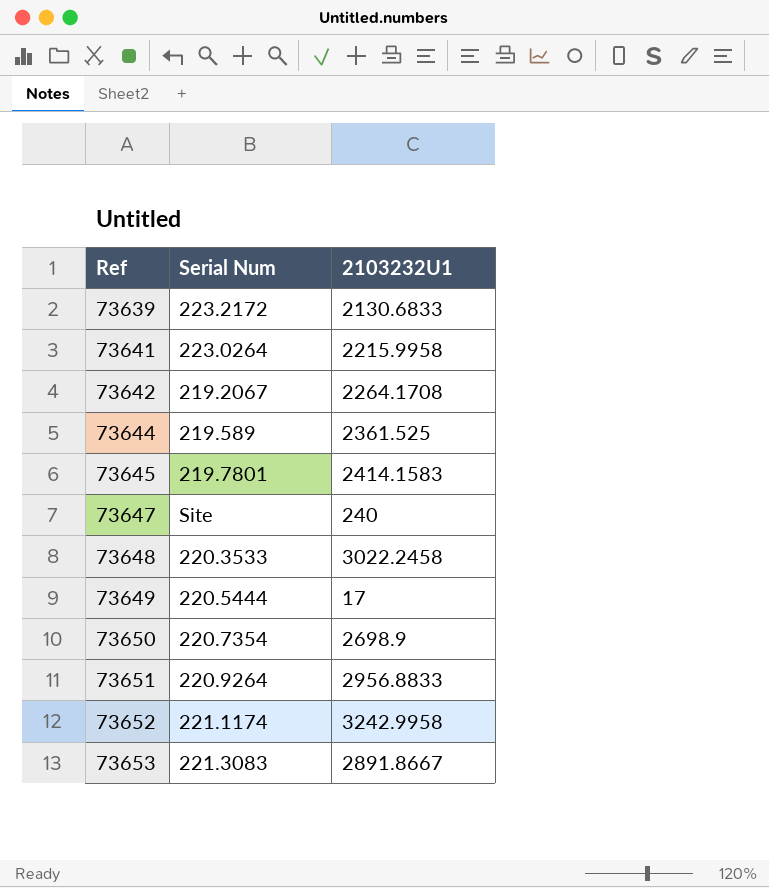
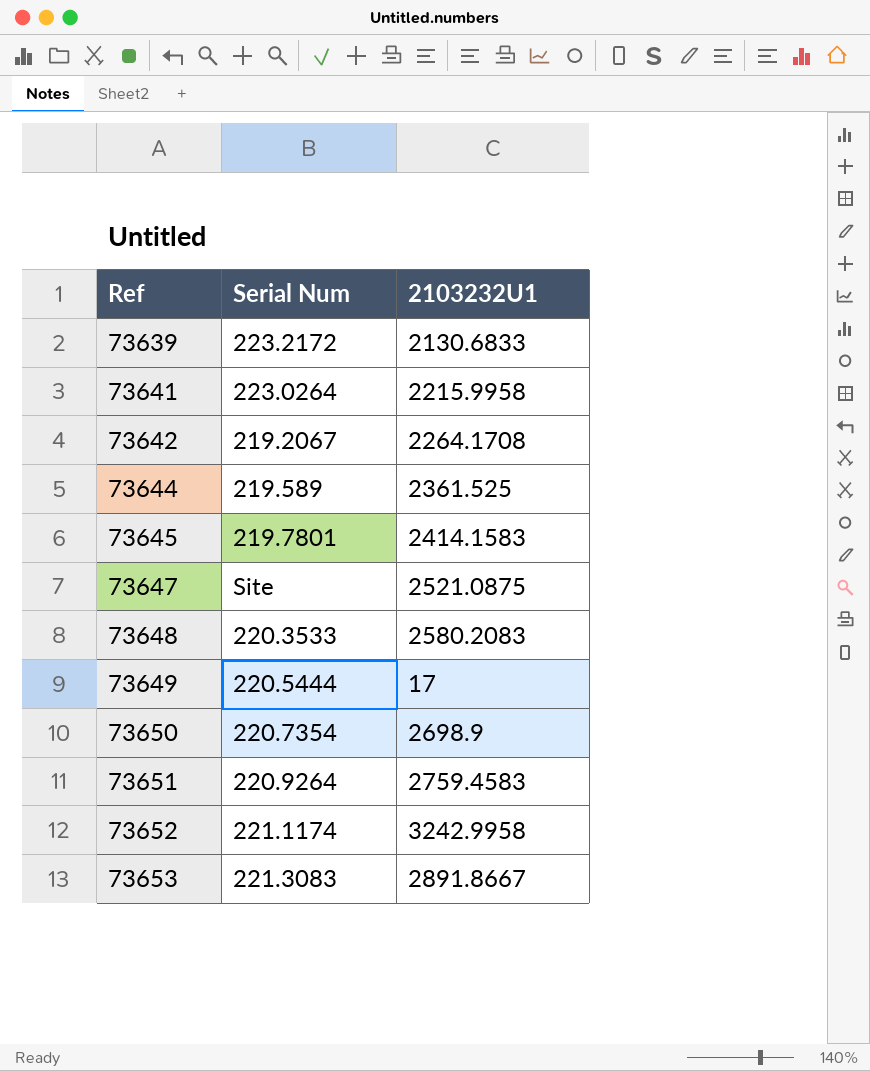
73647 | 2103232U1: 240 -> 2521.0875
73648 | 2103232U1: 3022.2458 -> 2580.2083
73651 | 2103232U1: 2956.8833 -> 2759.4583

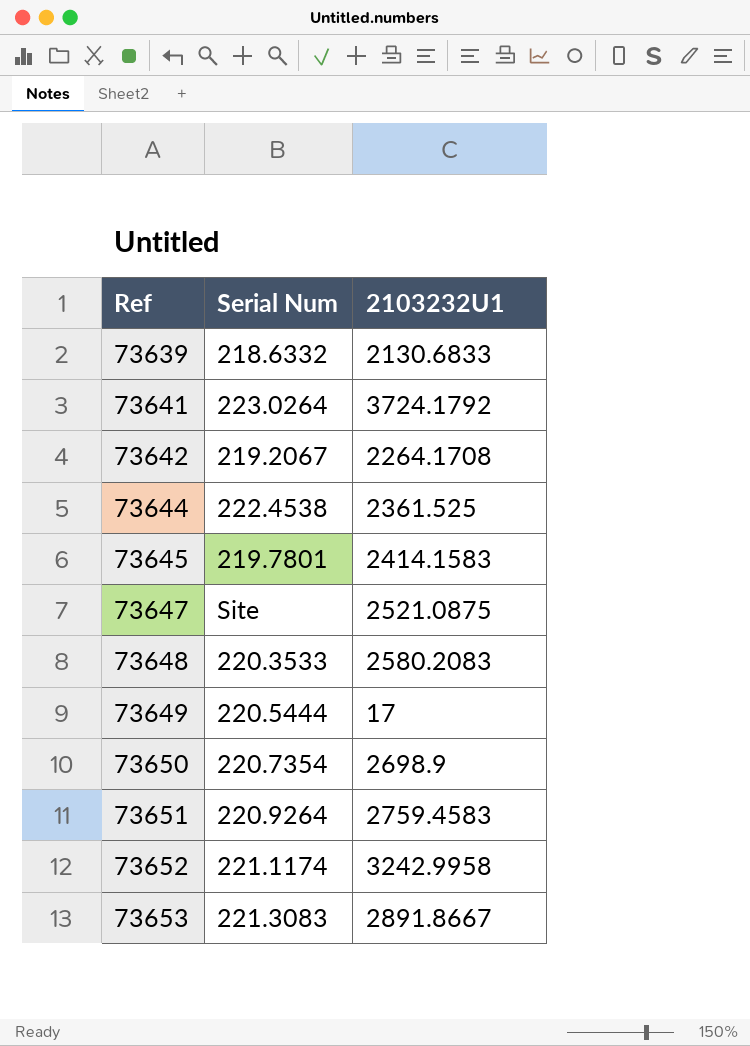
73639 | Serial Num: 223.2172 -> 218.6332
73641 | 2103232U1: 2215.9958 -> 3724.1792
73644 | Serial Num: 219.589 -> 222.4538

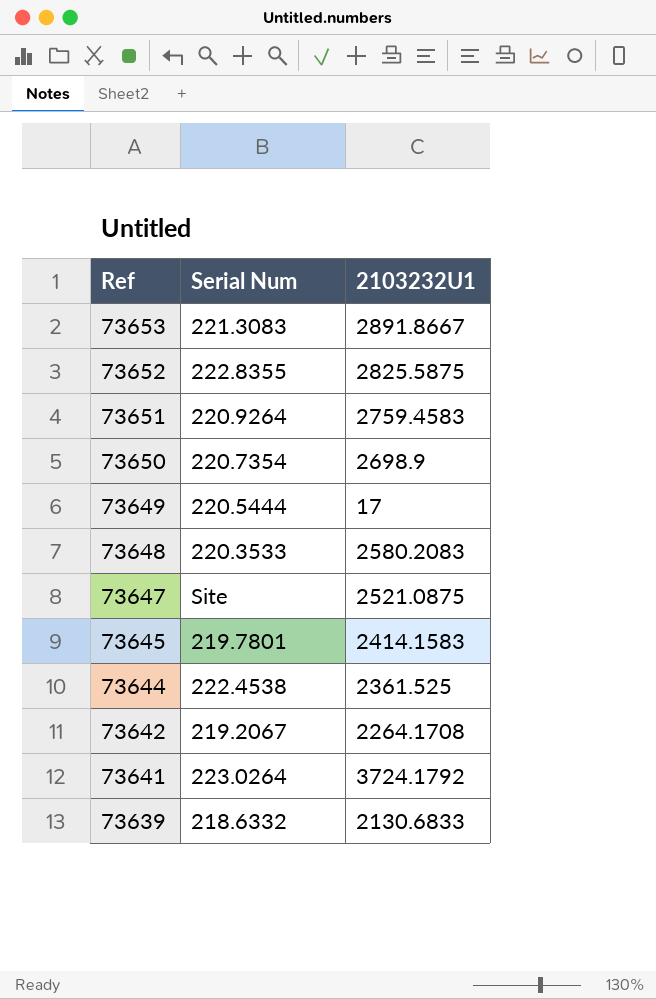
row order: Ref ascending -> Ref descending
73652 | Serial Num: 221.1174 -> 222.8355
73652 | 2103232U1: 3242.9958 -> 2825.5875

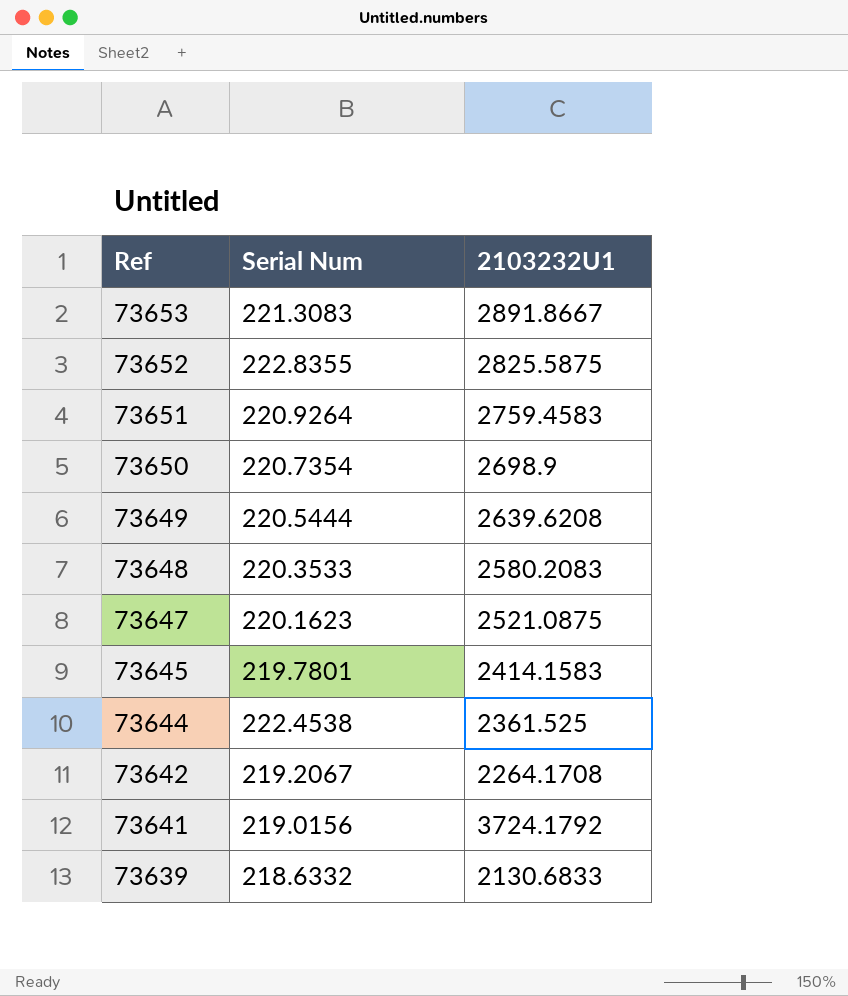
73649 | 2103232U1: 17 -> 2639.6208
73647 | Serial Num: Site -> 220.1623
73641 | Serial Num: 223.0264 -> 219.0156

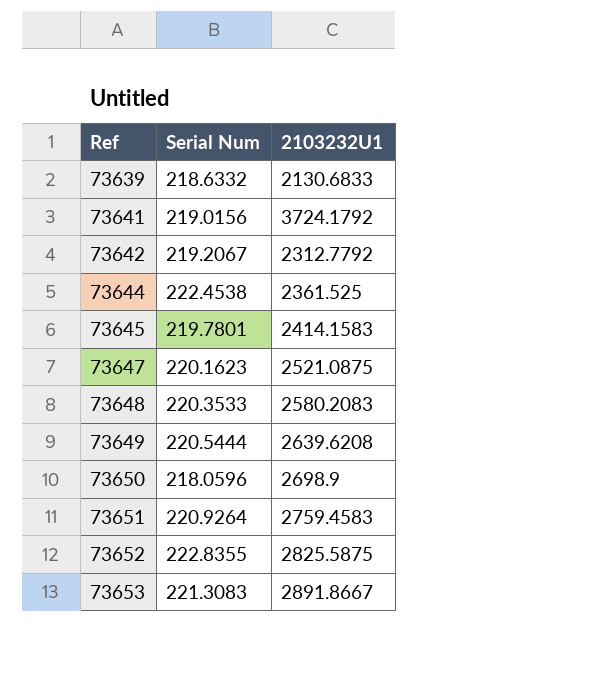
row order: Ref descending -> Ref ascending
73642 | 2103232U1: 2264.1708 -> 2312.7792
73650 | Serial Num: 220.7354 -> 218.0596

